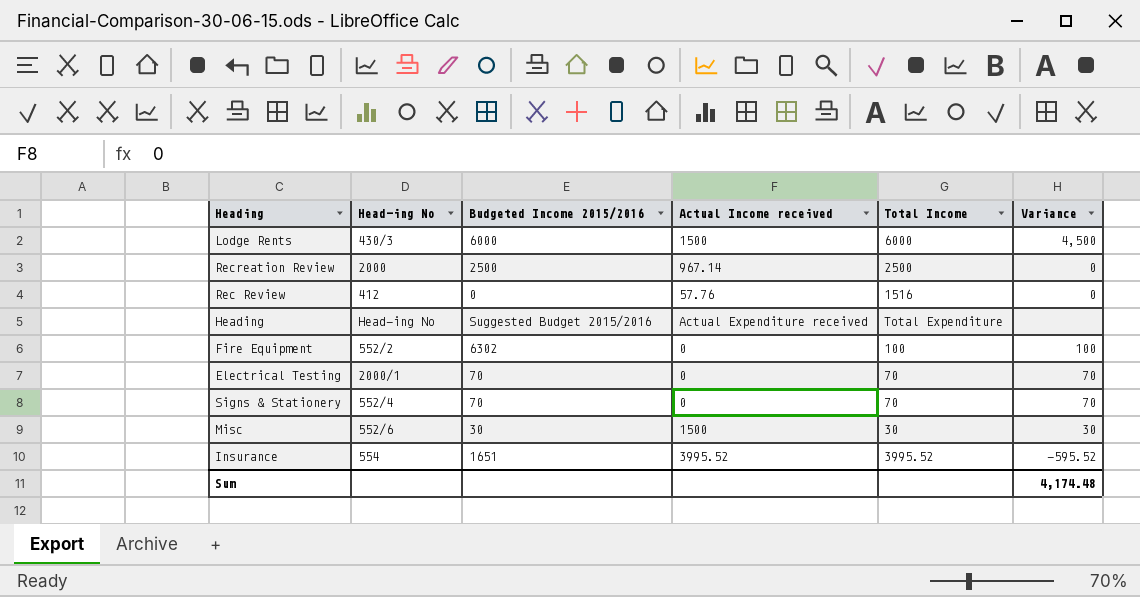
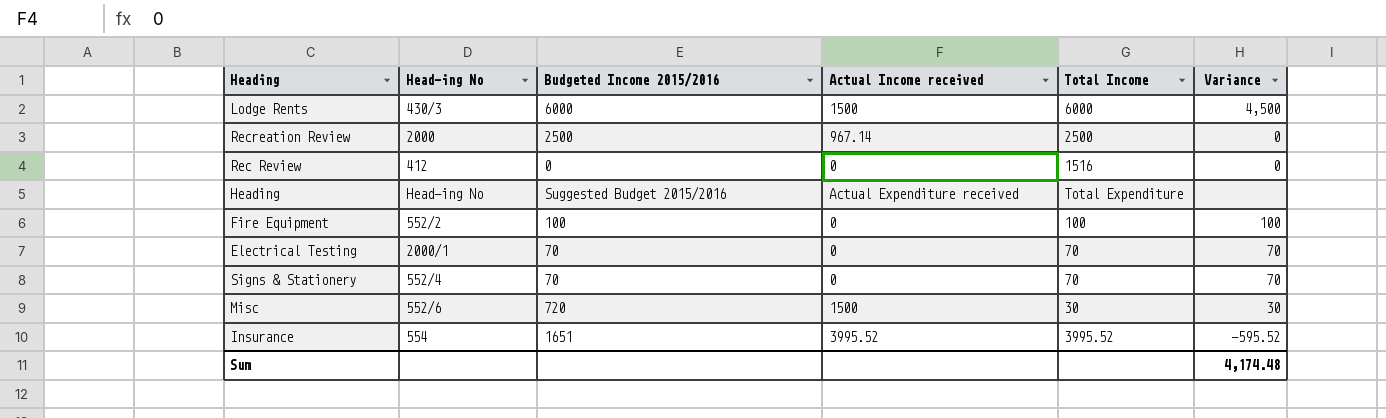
Rec Review | Actual Income received: 57.76 -> 0
Fire Equipment | Budgeted Income 2015/2016: 6302 -> 100
Misc | Budgeted Income 2015/2016: 30 -> 720

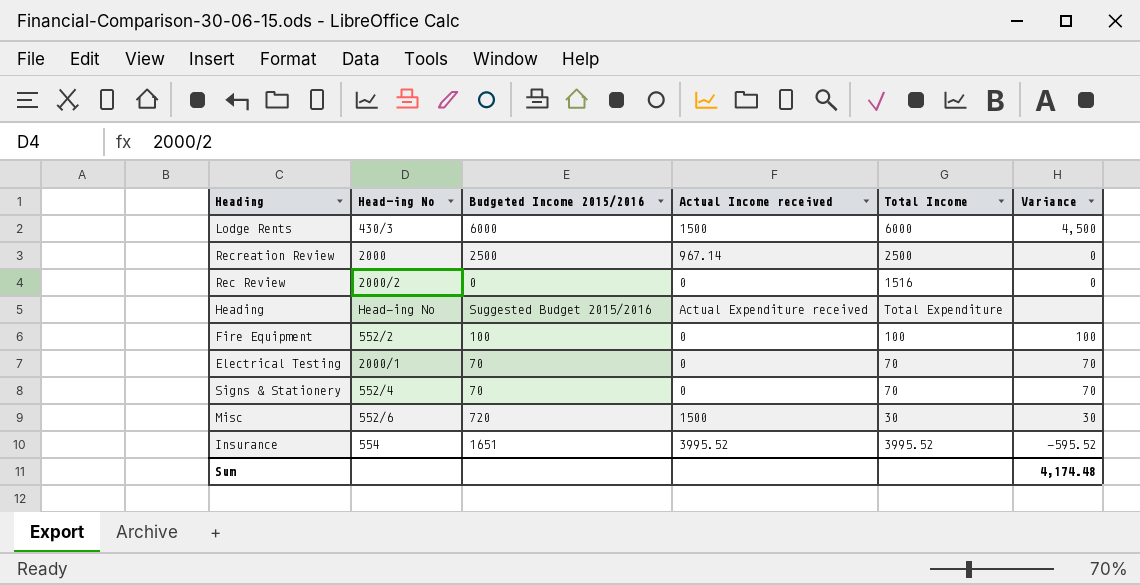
Rec Review | Head-ing No: 412 -> 2000/2

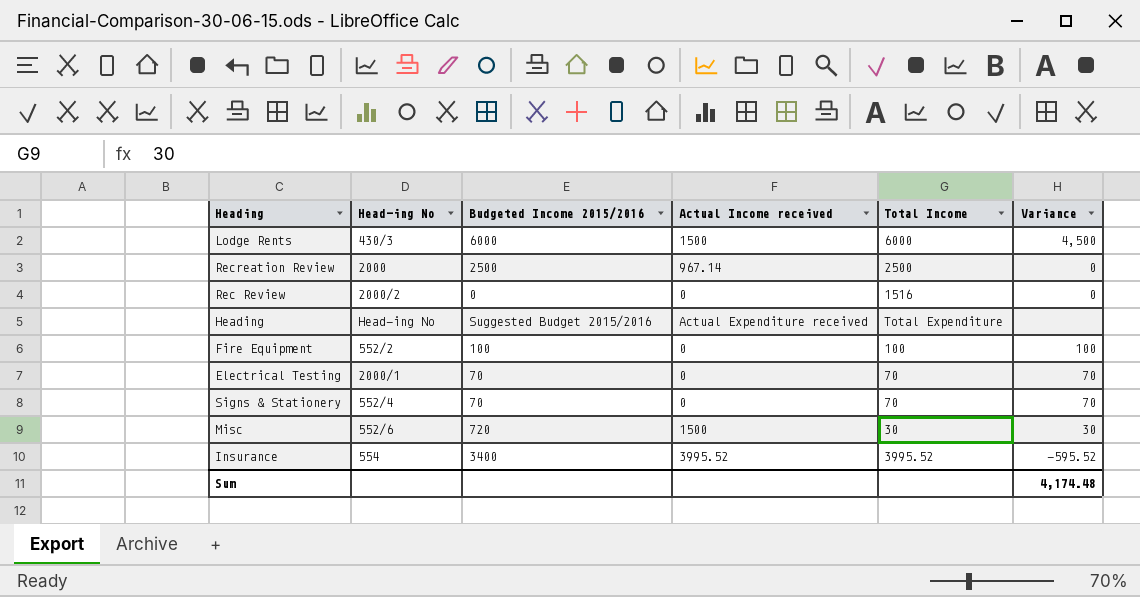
Insurance | Budgeted Income 2015/2016: 1651 -> 3400

